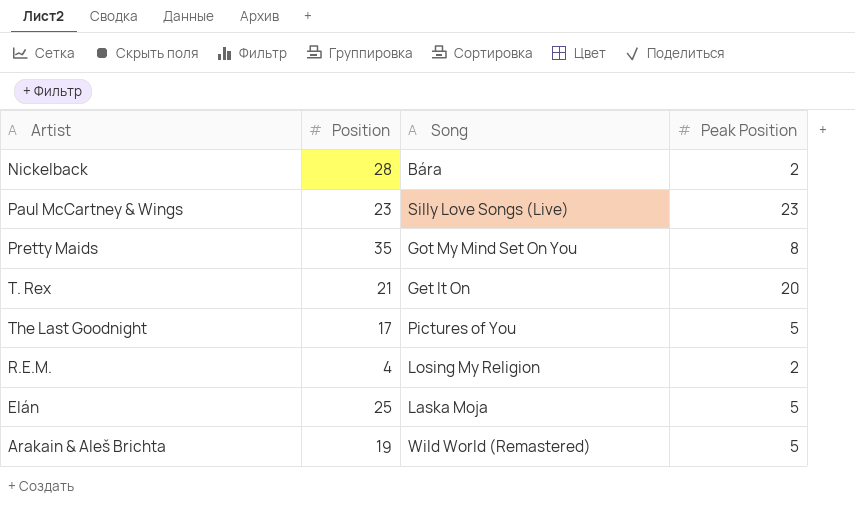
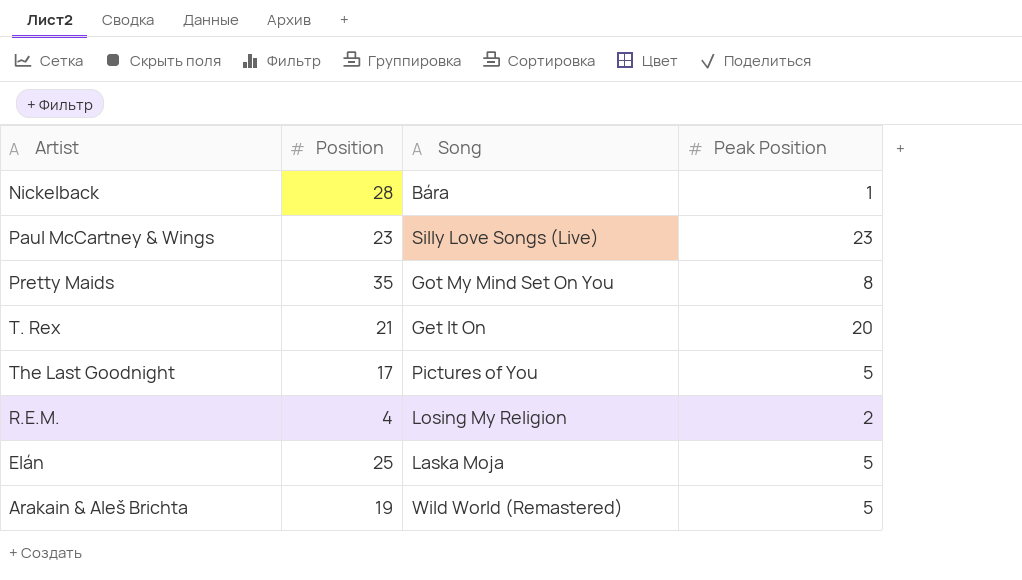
Nickelback | Peak Position: 2 -> 1

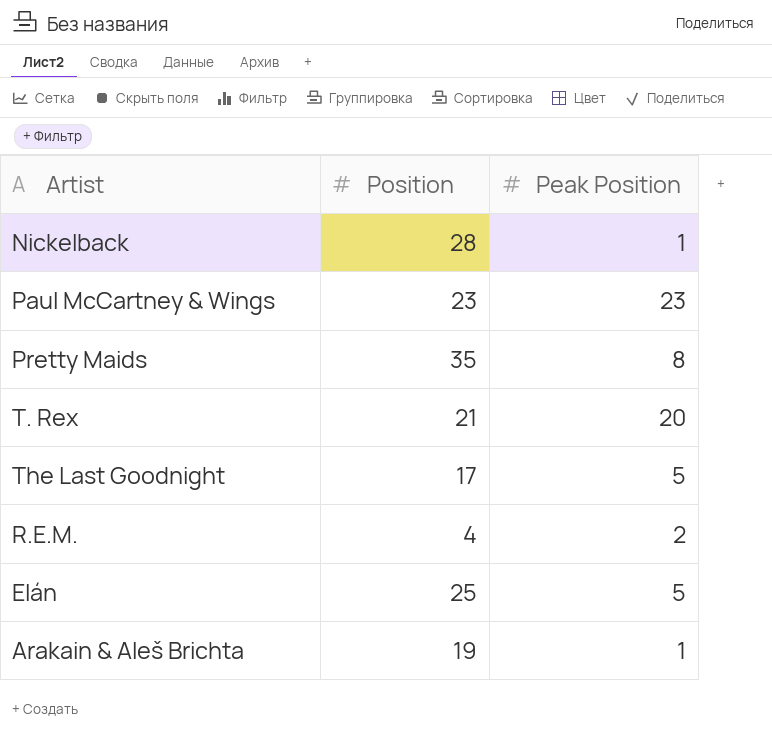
column Song | position: 3 -> none
Arakain & Aleš Brichta | Peak Position: 5 -> 1

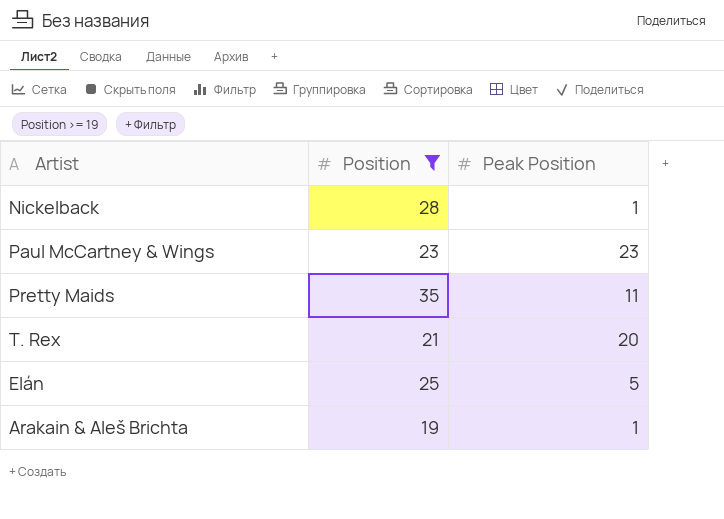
filter: none -> Position >= 19
Pretty Maids | Peak Position: 8 -> 11

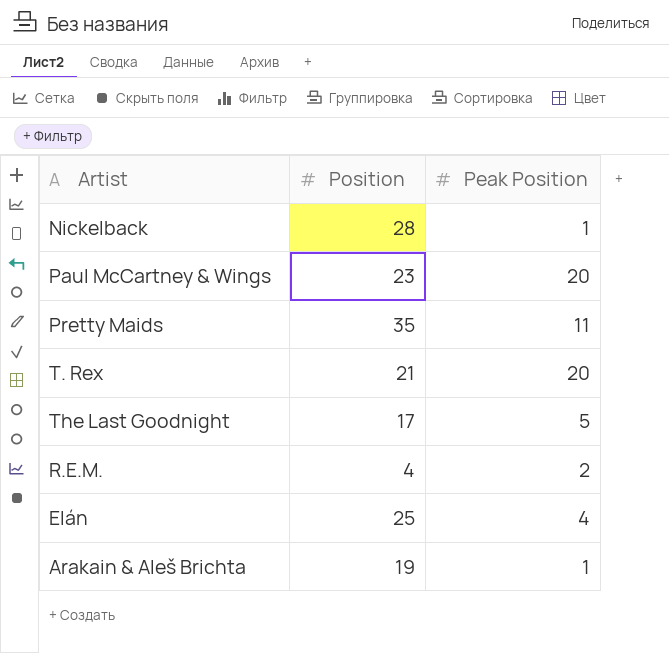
filter: Position >= 19 -> none
Paul McCartney & Wings | Peak Position: 23 -> 20
Elán | Peak Position: 5 -> 4

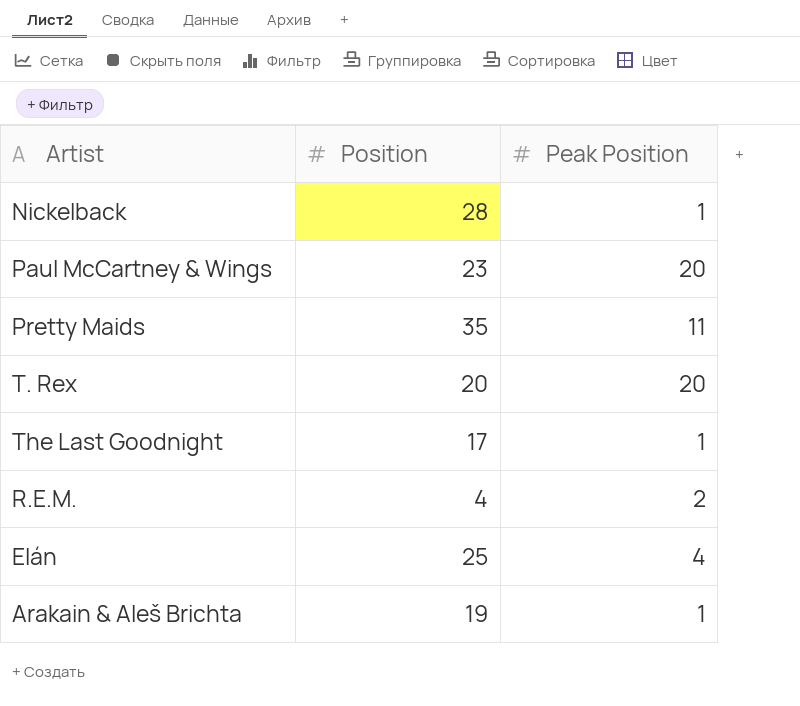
T. Rex | Position: 21 -> 20
The Last Goodnight | Peak Position: 5 -> 1

